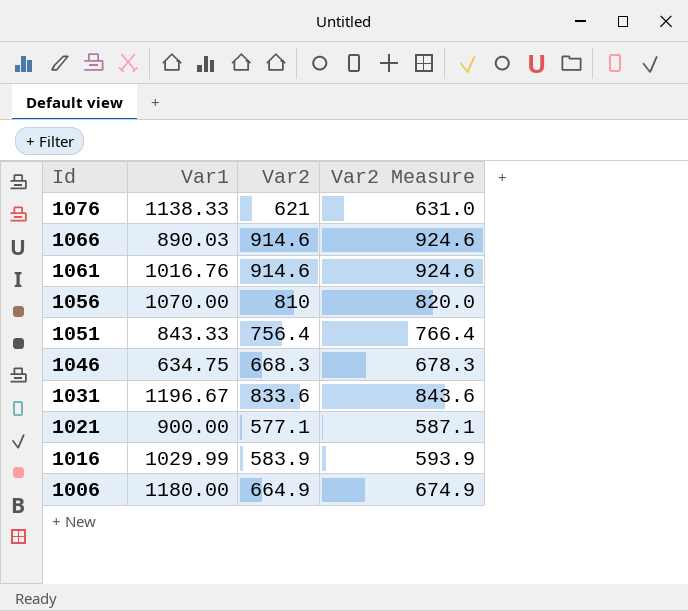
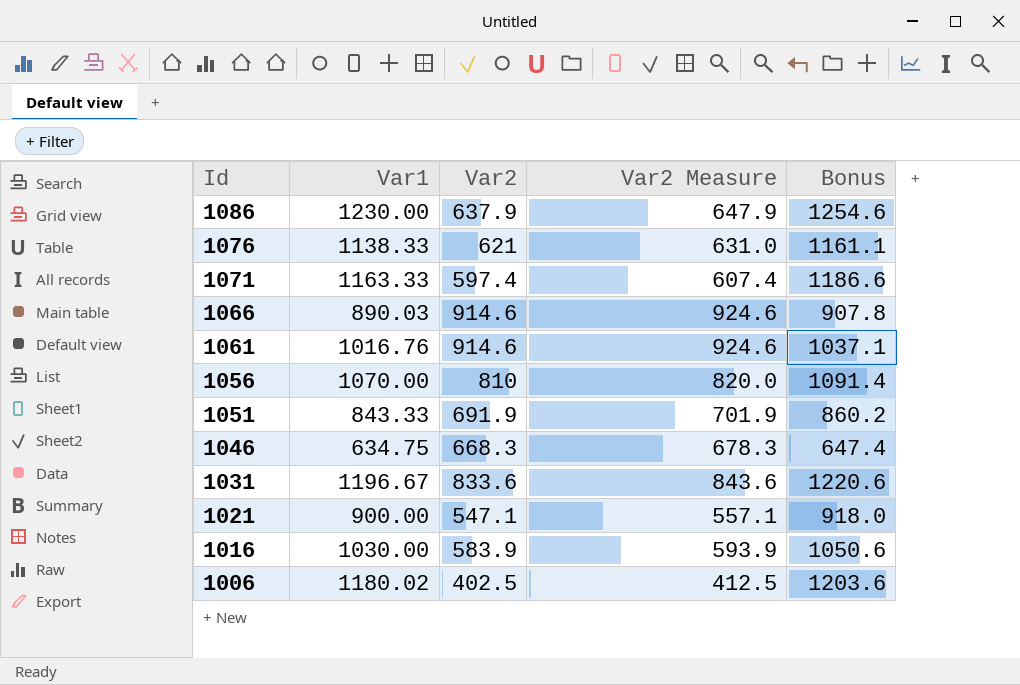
column Bonus | formula: none -> [Var1] * 1.02
row 1086: none -> 1230.00 | 637.9 | 647.9 | 1254.6
row 1071: none -> 1163.33 | 597.4 | 607.4 | 1186.6
1051 | Var2: 756.4 -> 691.9
1051 | Var2 Measure: 766.4 -> 701.9
1021 | Var2: 577.1 -> 547.1
1021 | Var2 Measure: 587.1 -> 557.1
1016 | Var1: 1029.99 -> 1030.00
1006 | Var1: 1180.00 -> 1180.02
1006 | Var2: 664.9 -> 402.5
1006 | Var2 Measure: 674.9 -> 412.5

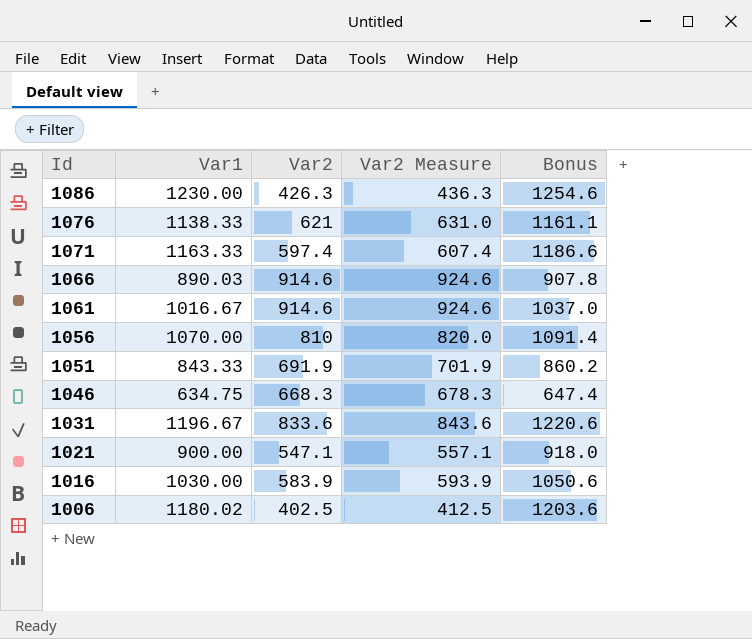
1086 | Var2: 637.9 -> 426.3
1086 | Var2 Measure: 647.9 -> 436.3
1061 | Var1: 1016.76 -> 1016.67
1061 | Bonus: 1037.1 -> 1037.0

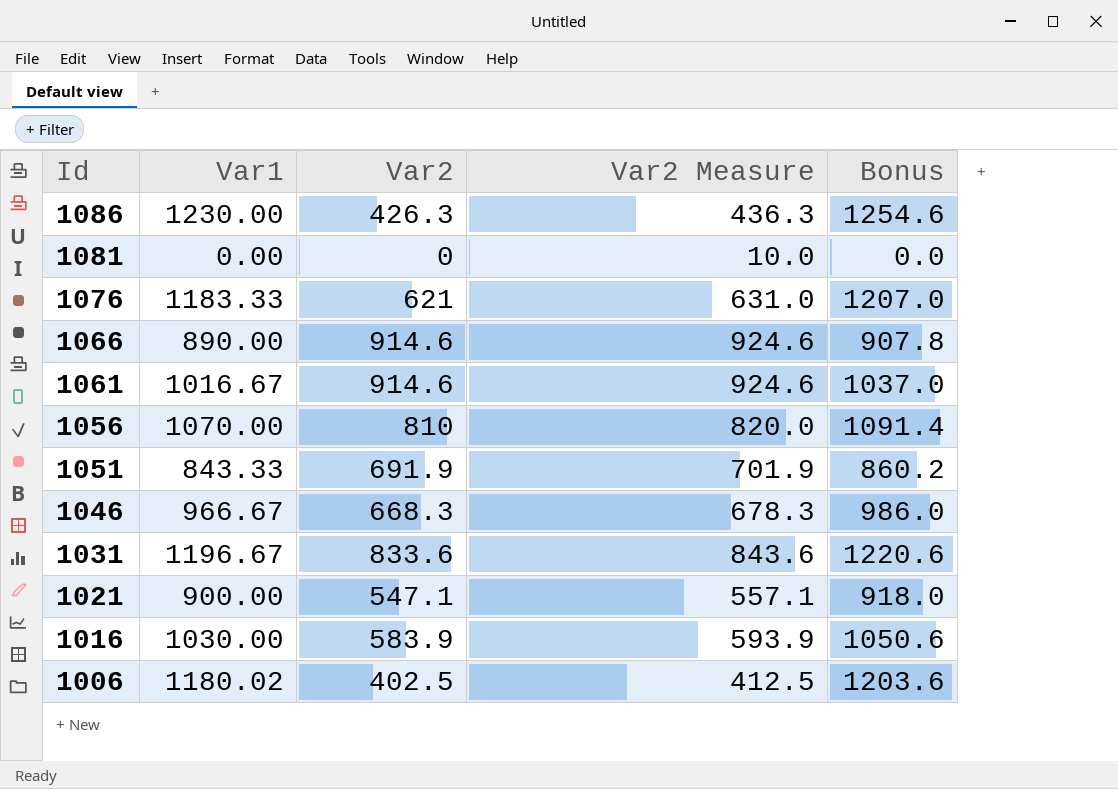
row 1071: 1163.33 | 597.4 | 607.4 | 1186.6 -> none
row 1081: none -> 0.00 | 0 | 10.0 | 0.0
1076 | Var1: 1138.33 -> 1183.33
1076 | Bonus: 1161.1 -> 1207.0
1066 | Var1: 890.03 -> 890.00
1046 | Var1: 634.75 -> 966.67
1046 | Bonus: 647.4 -> 986.0

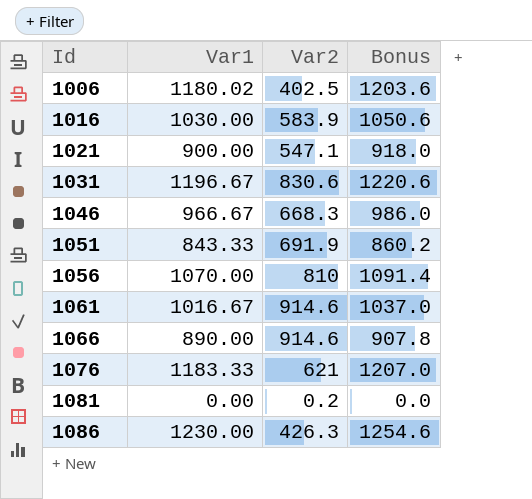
row order: Id descending -> Id ascending
column Var2 Measure | formula: [Var2] + 10 -> none
1031 | Var2: 833.6 -> 830.6
1081 | Var2: 0 -> 0.2

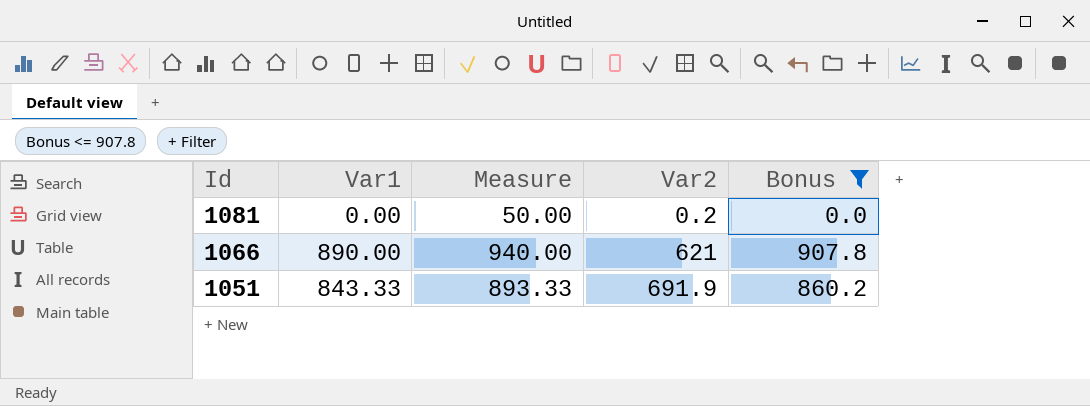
filter: none -> Bonus <= 907.8
row order: Id ascending -> Id descending
column Measure | formula: none -> [Var1] + 50
1066 | Var2: 914.6 -> 621

